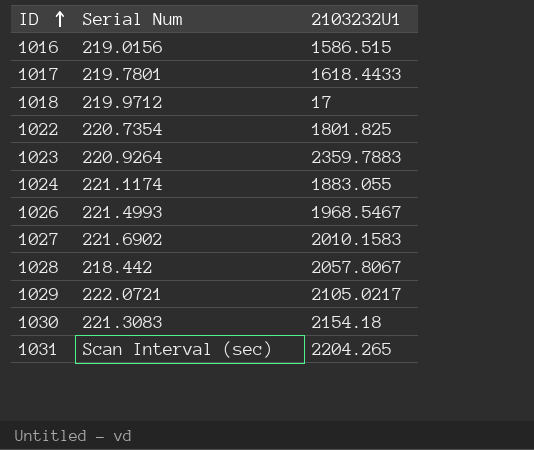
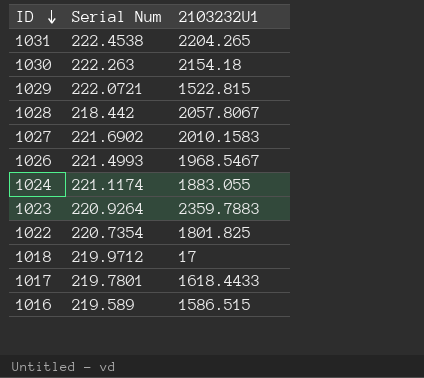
row order: ID ascending -> ID descending
1031 | Serial Num: Scan Interval (sec) -> 222.4538
1030 | Serial Num: 221.3083 -> 222.263
1029 | 2103232U1: 2105.0217 -> 1522.815
1016 | Serial Num: 219.0156 -> 219.589

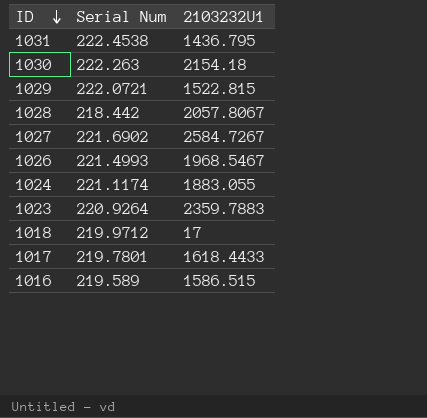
row 1022: 220.7354 | 1801.825 -> none
1031 | 2103232U1: 2204.265 -> 1436.795
1027 | 2103232U1: 2010.1583 -> 2584.7267

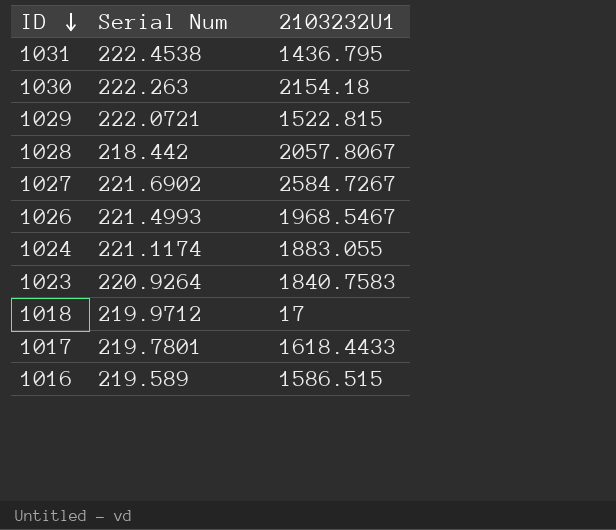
1023 | 2103232U1: 2359.7883 -> 1840.7583

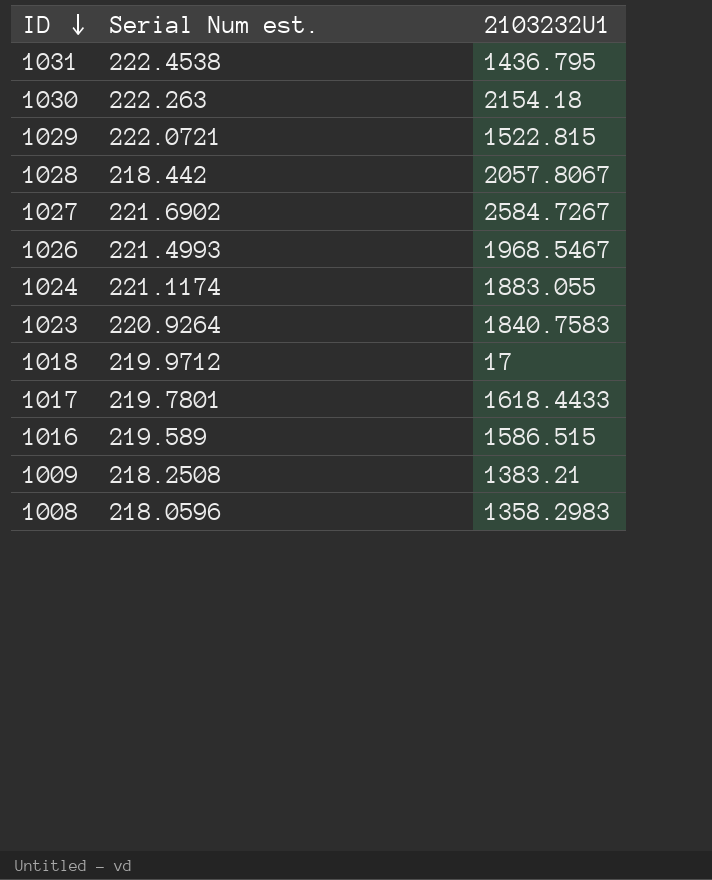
column name: Serial Num -> Serial Num est.
row 1009: none -> 218.2508 | 1383.21
row 1008: none -> 218.0596 | 1358.2983

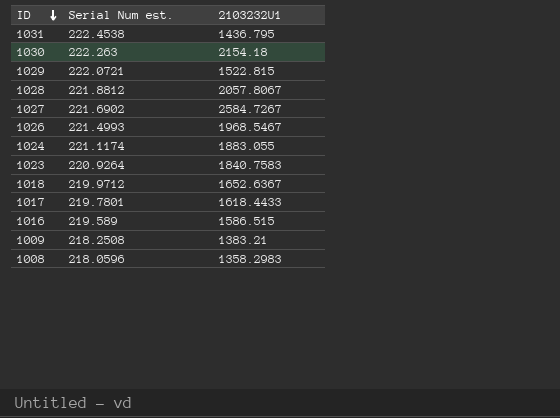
1028 | Serial Num est.: 218.442 -> 221.8812
1018 | 2103232U1: 17 -> 1652.6367

